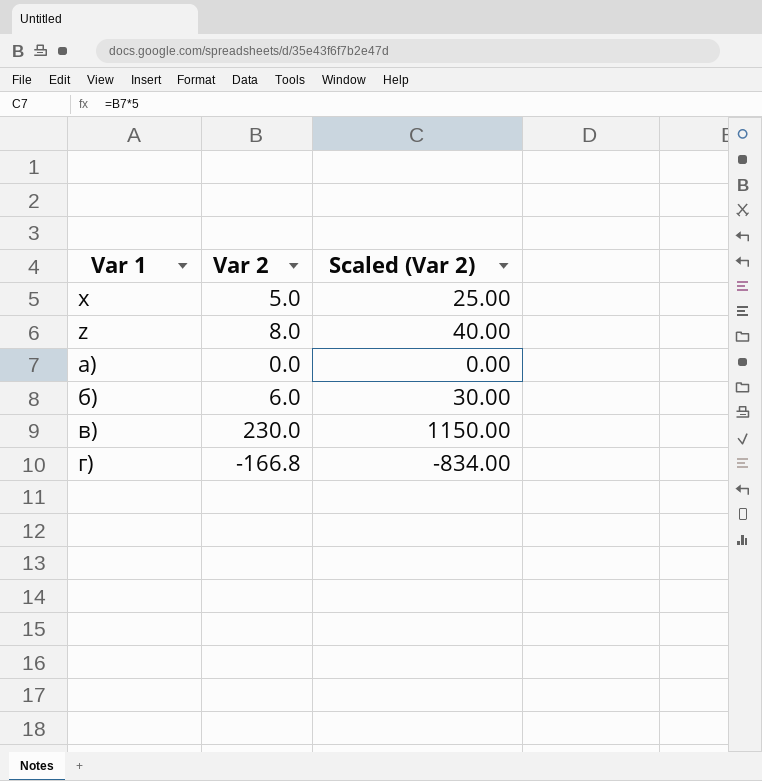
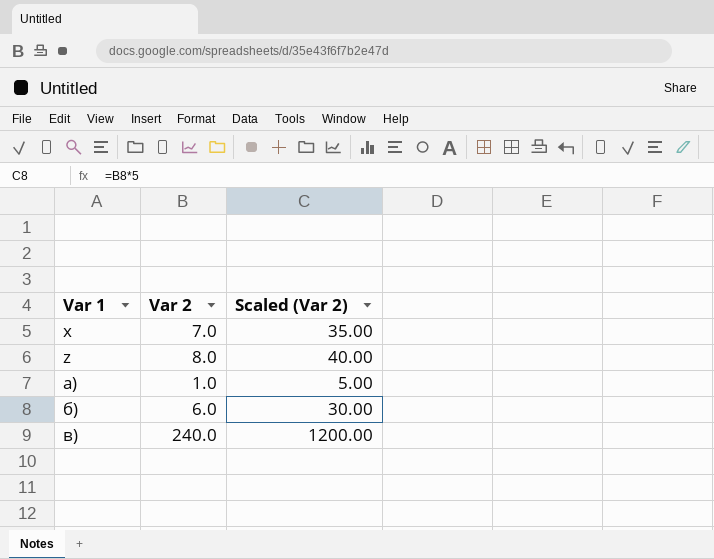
row г): -166.8 | -834.00 -> none
x | Var 2: 5.0 -> 7.0
x | Scaled (Var 2): 25.00 -> 35.00
a) | Var 2: 0.0 -> 1.0
a) | Scaled (Var 2): 0.00 -> 5.00
в) | Var 2: 230.0 -> 240.0
в) | Scaled (Var 2): 1150.00 -> 1200.00

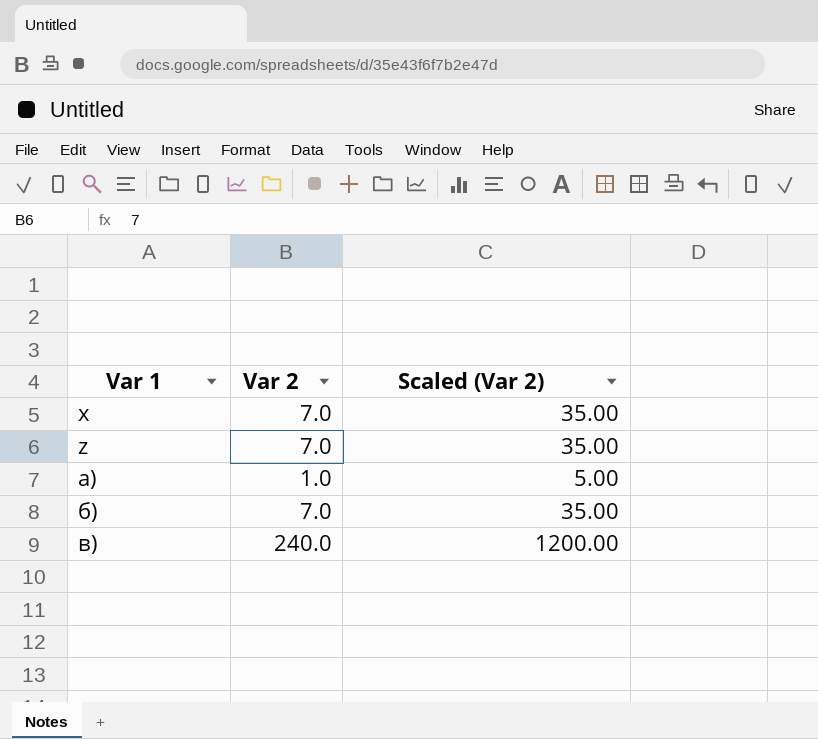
z | Var 2: 8.0 -> 7.0
z | Scaled (Var 2): 40.00 -> 35.00
б) | Var 2: 6.0 -> 7.0
б) | Scaled (Var 2): 30.00 -> 35.00

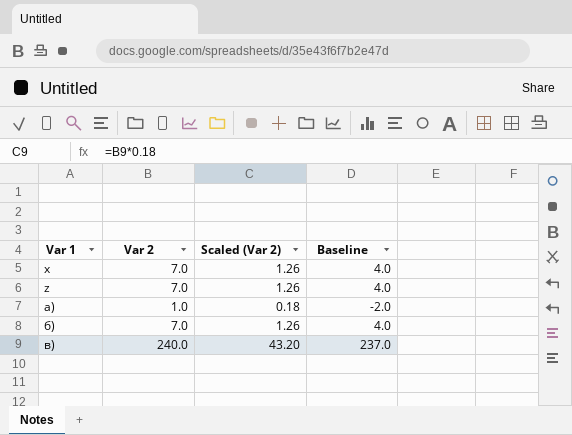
column Scaled (Var 2) | formula: [Var 2] * 5 -> [Var 2] * 0.18
column Baseline | formula: none -> [Var 2] - 3

